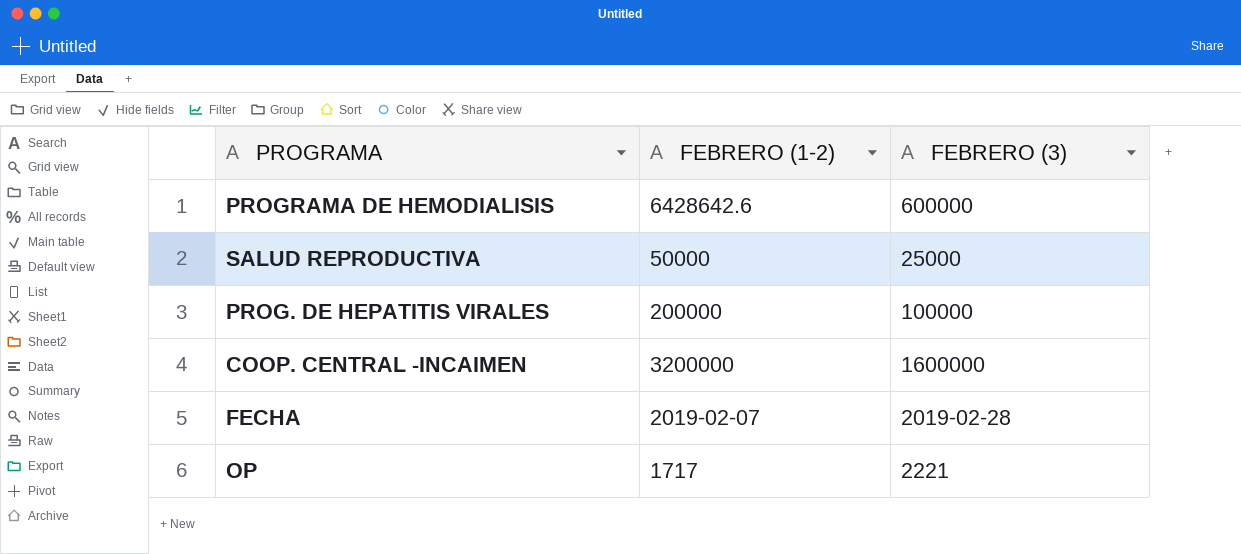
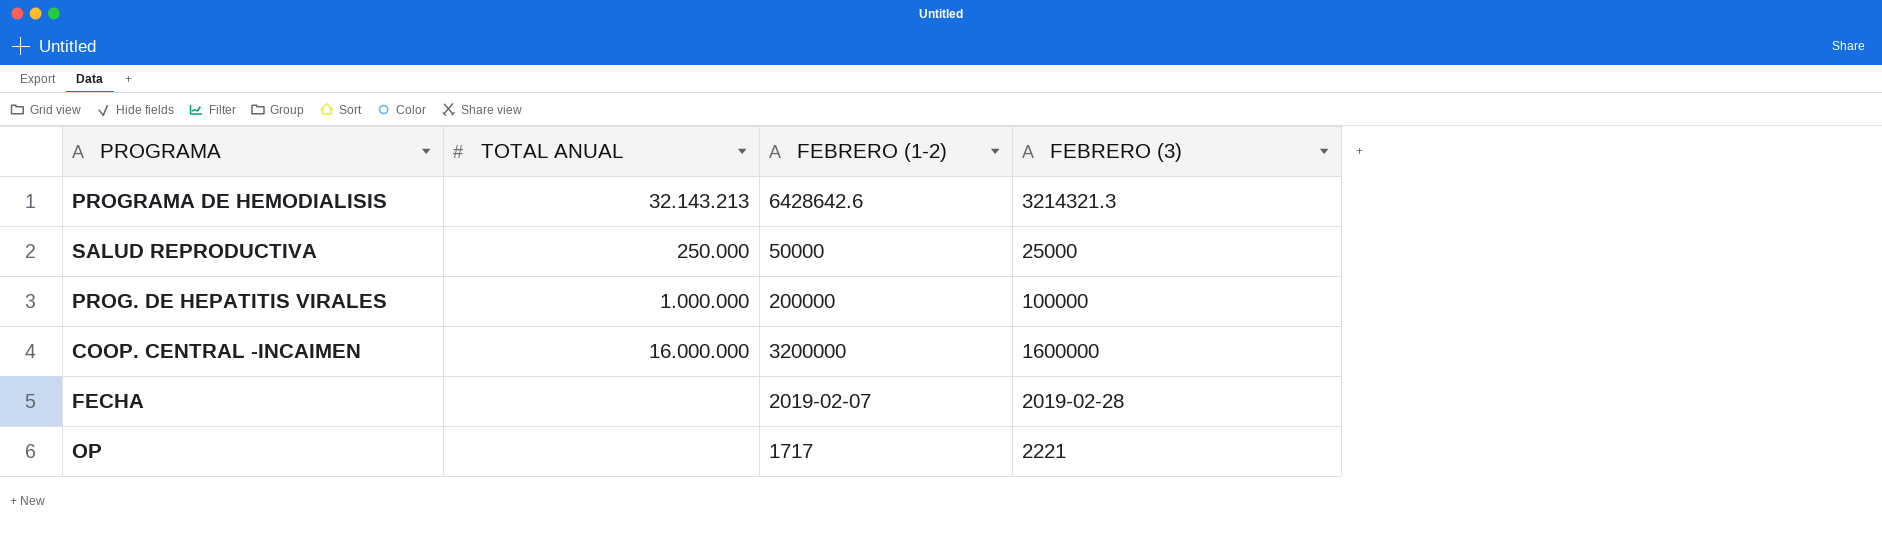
column TOTAL ANUAL | position: none -> 2
PROGRAMA DE HEMODIALISIS | FEBRERO (3): 600000 -> 3214321.3

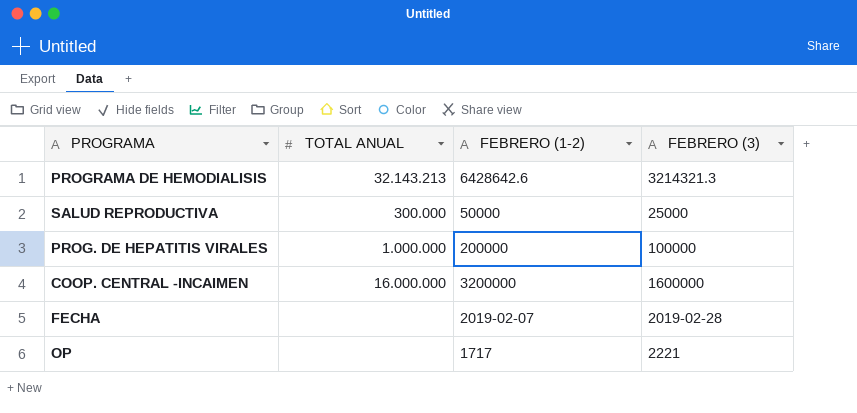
SALUD REPRODUCTIVA | TOTAL ANUAL: 250.000 -> 300.000

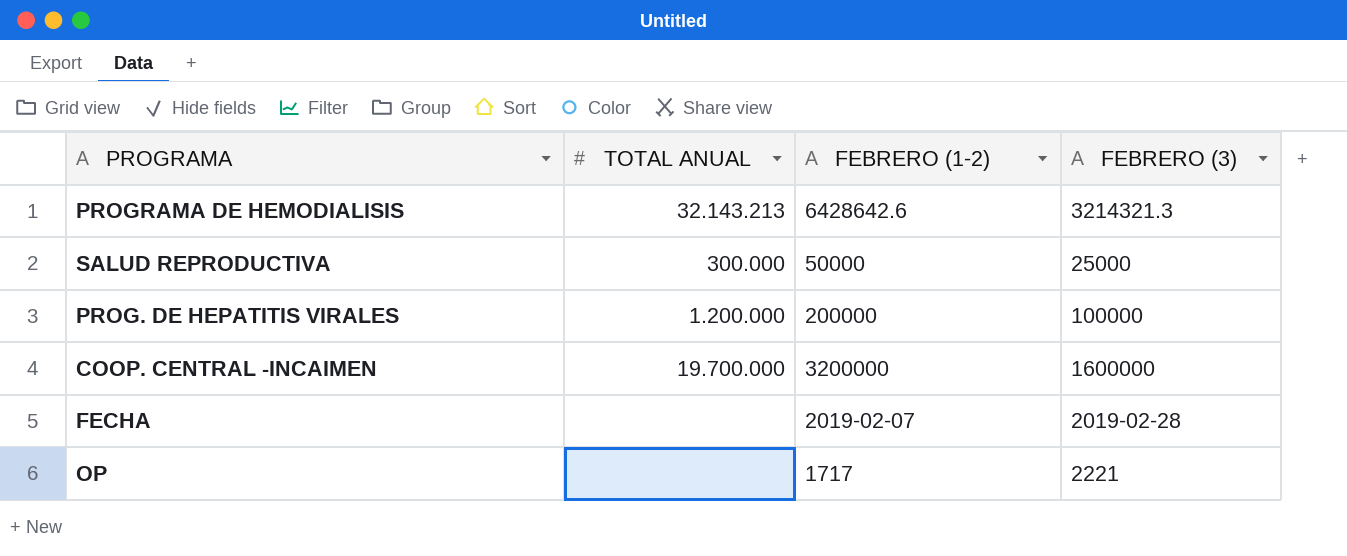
PROG. DE HEPATITIS VIRALES | TOTAL ANUAL: 1.000.000 -> 1.200.000
COOP. CENTRAL -INCAIMEN | TOTAL ANUAL: 16.000.000 -> 19.700.000

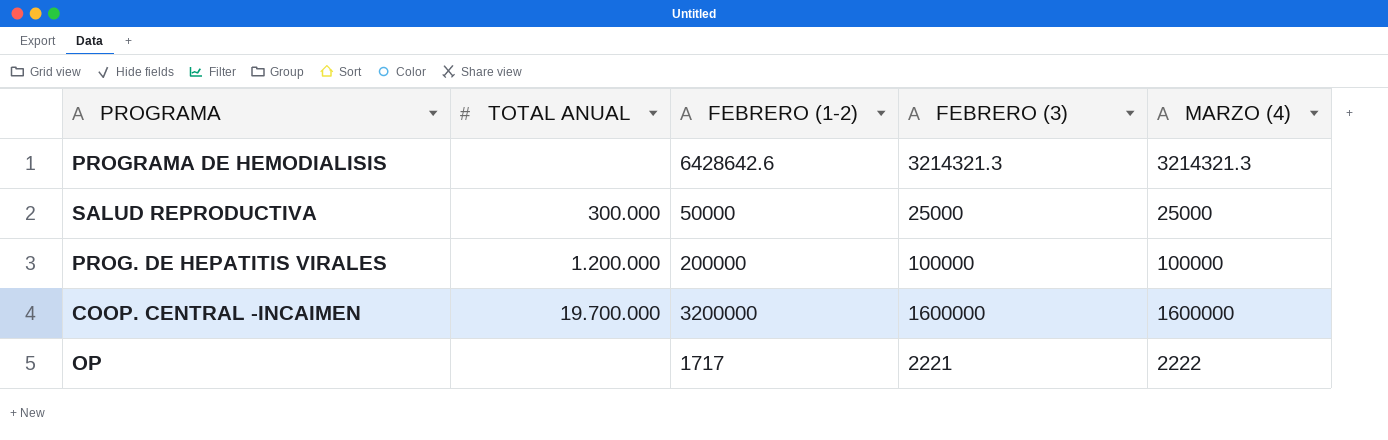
column MARZO (4) | position: none -> 5
row FECHA: none | 2019-02-07 | 2019-02-28 -> none
PROGRAMA DE HEMODIALISIS | TOTAL ANUAL: 32.143.213 -> none

